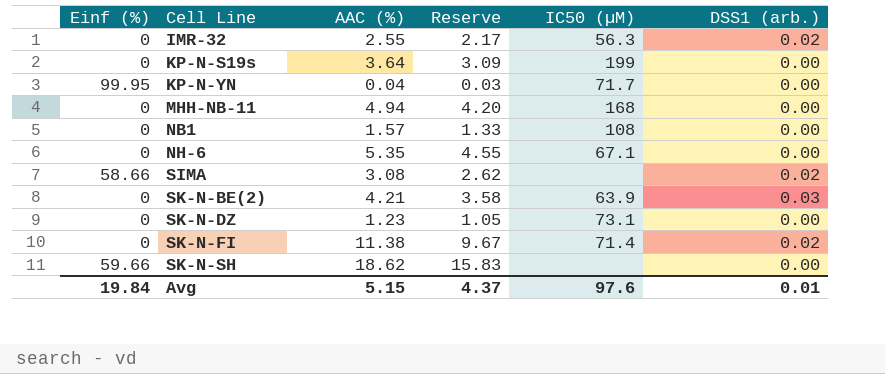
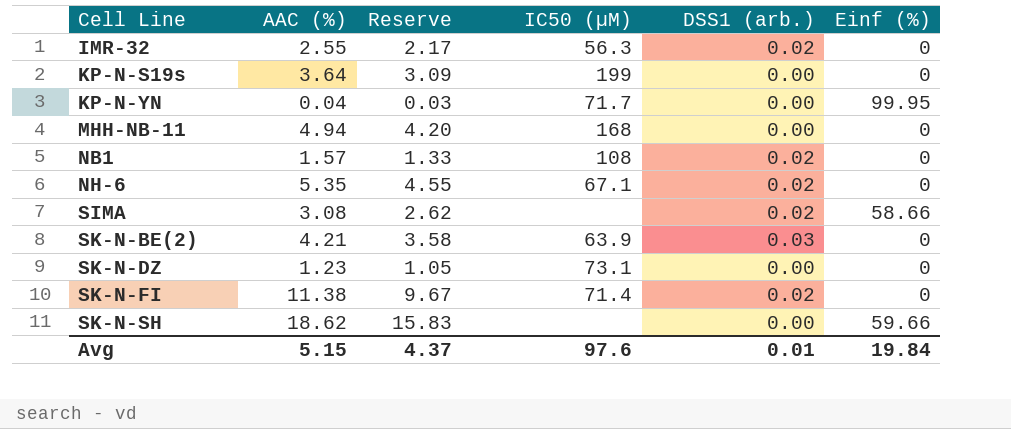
column Einf (%) | position: 1 -> 6
NB1 | DSS1 (arb.): 0.00 -> 0.02
NH-6 | DSS1 (arb.): 0.00 -> 0.02

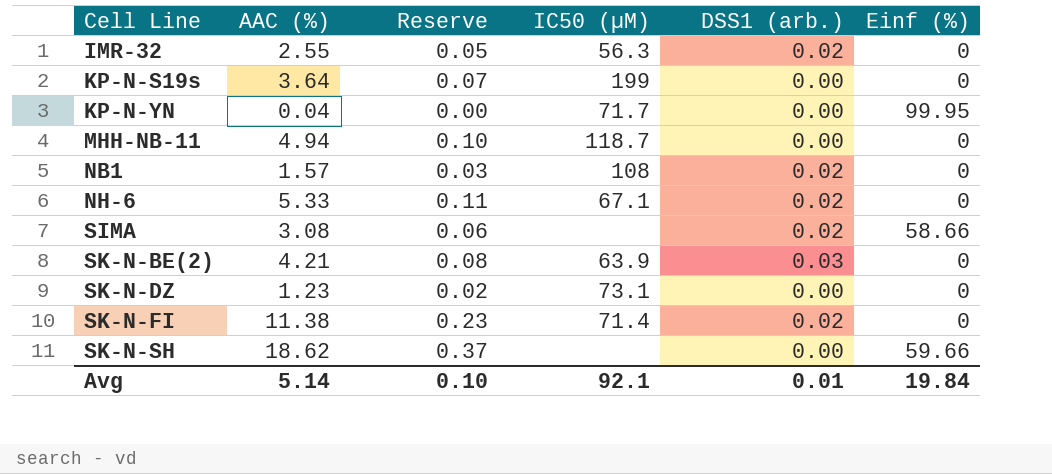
column Reserve | formula: [AAC (%)] * 0.85 -> [AAC (%)] * 0.02
MHH-NB-11 | IC50 (µM): 168 -> 118.7
NH-6 | AAC (%): 5.35 -> 5.33
Avg | AAC (%): 5.15 -> 5.14
Avg | Reserve: 4.37 -> 0.10
Avg | IC50 (µM): 97.6 -> 92.1

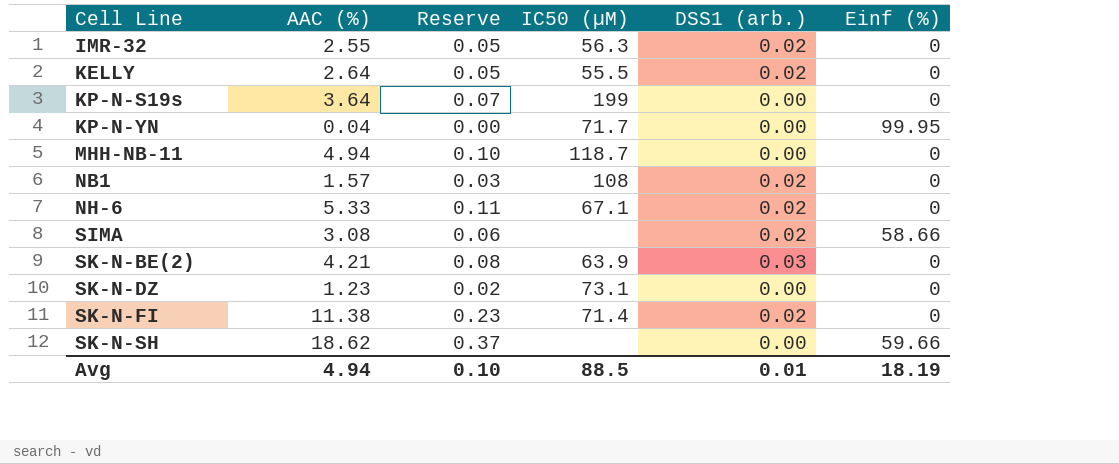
row KELLY: none -> 2.64 | 0.05 | 55.5 | 0.02 | 0
Avg | AAC (%): 5.14 -> 4.94
Avg | IC50 (µM): 92.1 -> 88.5
Avg | Einf (%): 19.84 -> 18.19

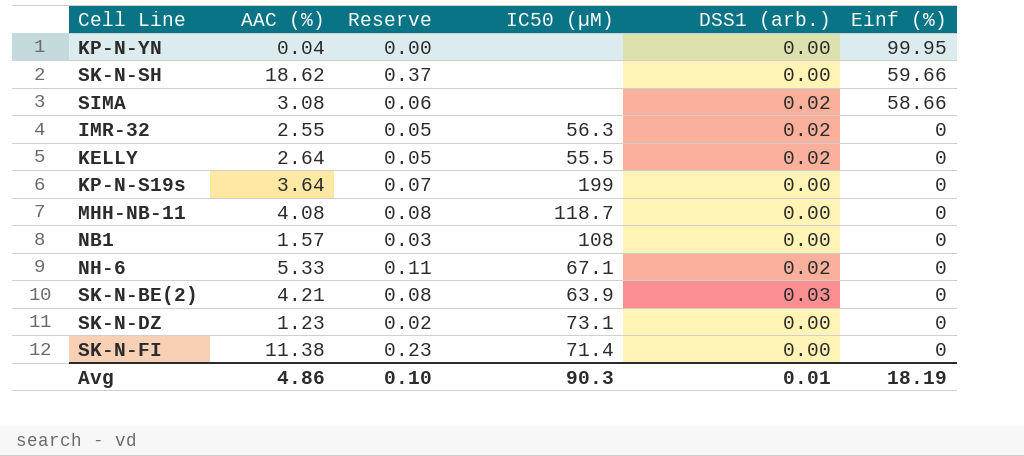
row order: Cell Line ascending -> Einf (%) descending
KP-N-YN | IC50 (µM): 71.7 -> none
MHH-NB-11 | AAC (%): 4.94 -> 4.08
MHH-NB-11 | Reserve: 0.10 -> 0.08
NB1 | DSS1 (arb.): 0.02 -> 0.00
SK-N-FI | DSS1 (arb.): 0.02 -> 0.00
Avg | AAC (%): 4.94 -> 4.86
Avg | IC50 (µM): 88.5 -> 90.3

